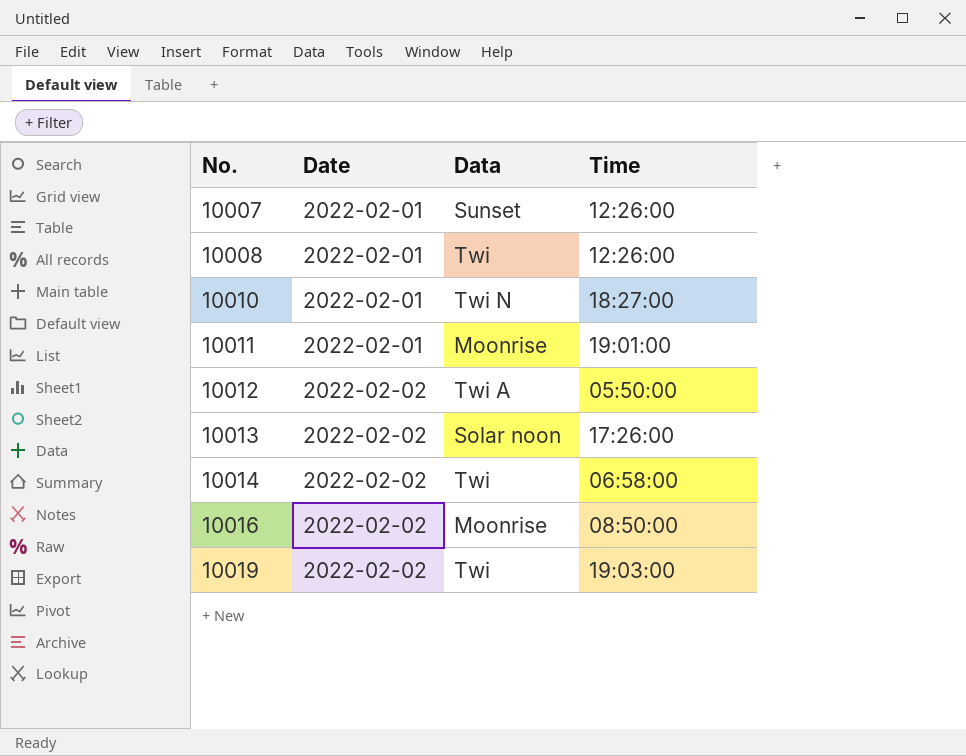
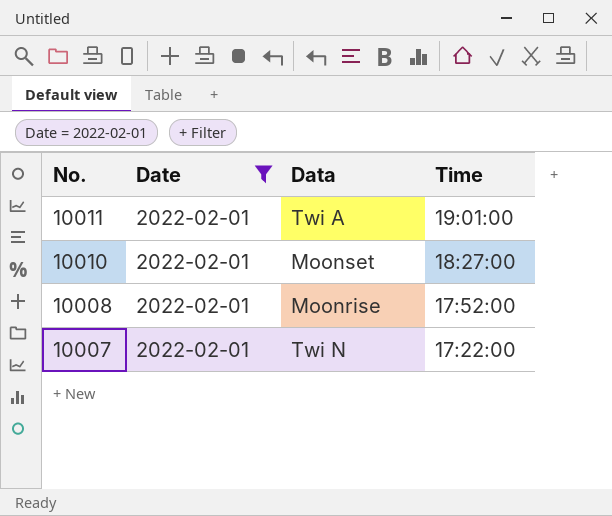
filter: none -> Date = 2022-02-01
row order: No. ascending -> No. descending
10011 | Data: Moonrise -> Twi A
10010 | Data: Twi N -> Moonset
10008 | Data: Twi -> Moonrise
10008 | Time: 12:26:00 -> 17:52:00
10007 | Data: Sunset -> Twi N
10007 | Time: 12:26:00 -> 17:22:00

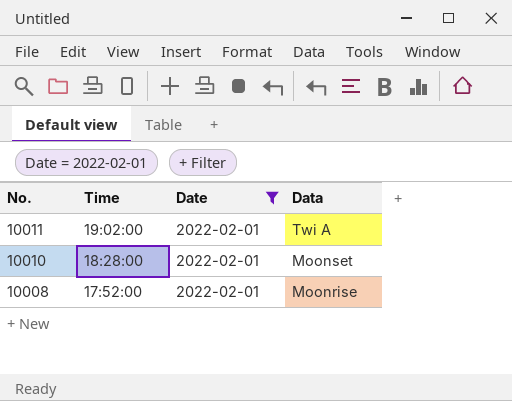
column Time | position: 4 -> 2
row 10007: 2022-02-01 | Twi N | 17:22:00 -> none
10011 | Time: 19:01:00 -> 19:02:00
10010 | Time: 18:27:00 -> 18:28:00

